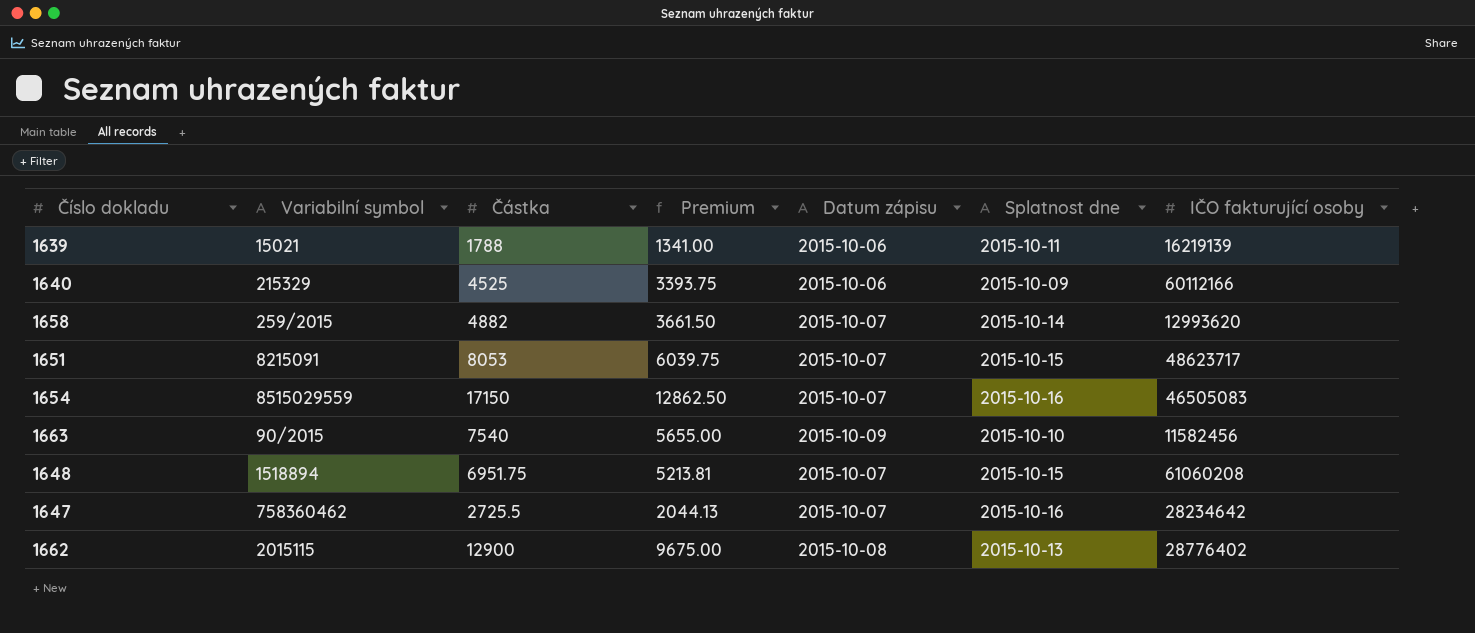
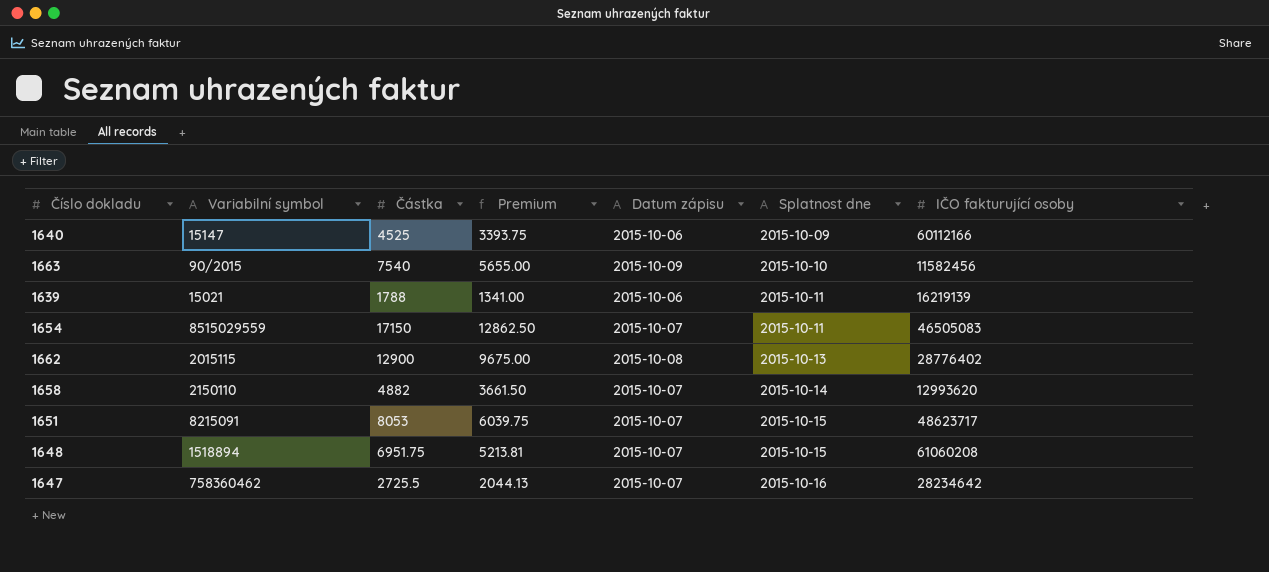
row order: none -> Splatnost dne ascending
1640 | Variabilní symbol: 215329 -> 15147
1654 | Splatnost dne: 2015-10-16 -> 2015-10-11
1658 | Variabilní symbol: 259/2015 -> 2150110

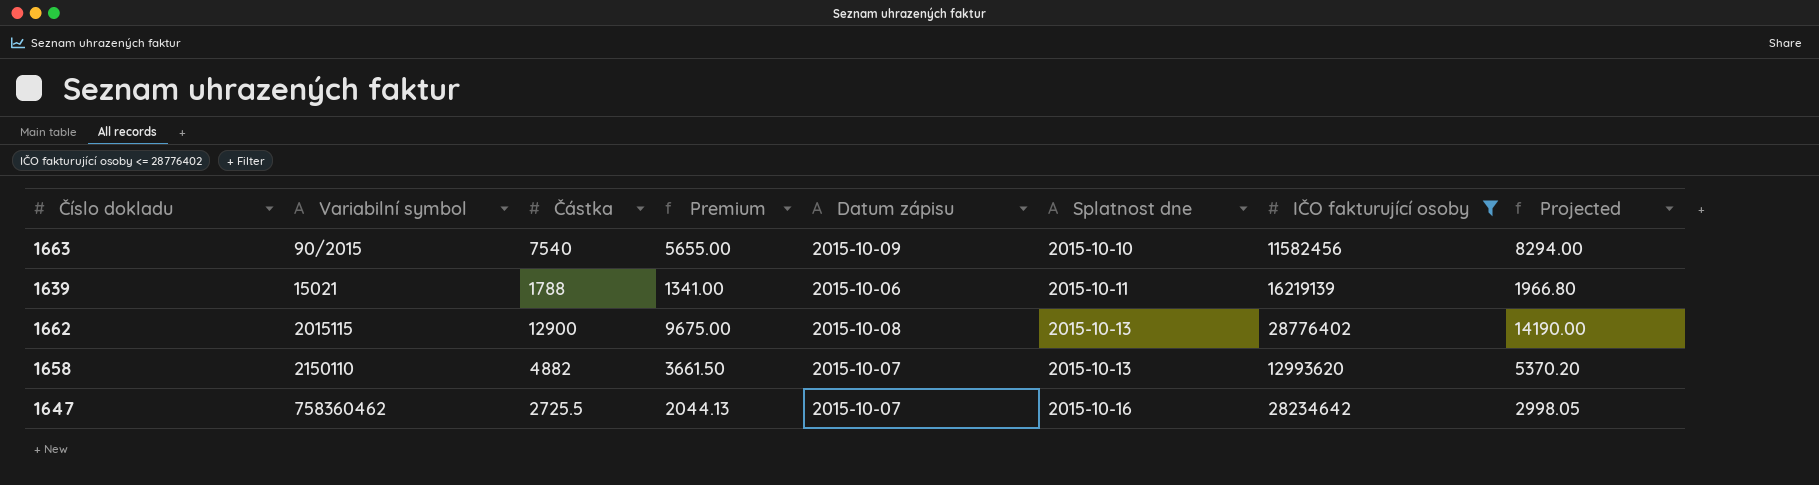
filter: none -> IČO fakturující osoby <= 28776402
column Projected | formula: none -> [Částka] * 1.1
1658 | Splatnost dne: 2015-10-14 -> 2015-10-13

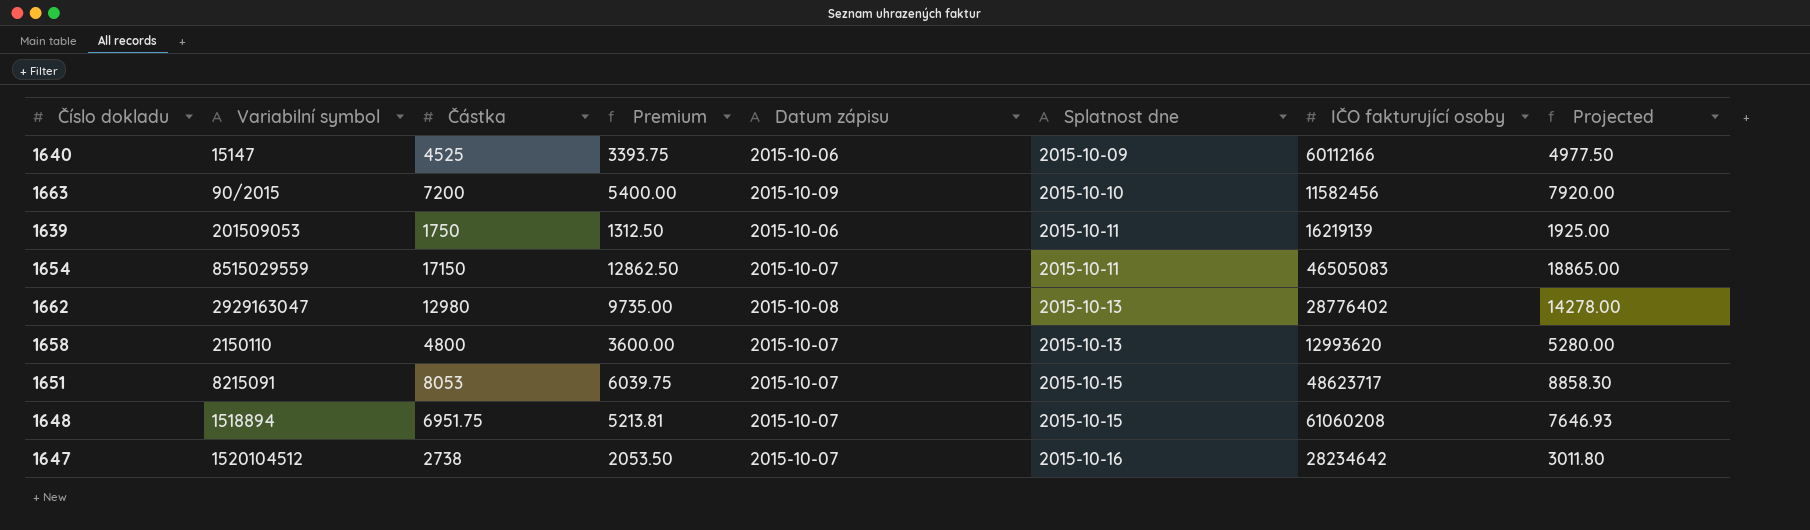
filter: IČO fakturující osoby <= 28776402 -> none
1663 | Částka: 7540 -> 7200
1663 | Premium: 5655.00 -> 5400.00
1663 | Projected: 8294.00 -> 7920.00
1639 | Variabilní symbol: 15021 -> 201509053
1639 | Částka: 1788 -> 1750
1639 | Premium: 1341.00 -> 1312.50
1639 | Projected: 1966.80 -> 1925.00
1662 | Variabilní symbol: 2015115 -> 2929163047
1662 | Částka: 12900 -> 12980
1662 | Premium: 9675.00 -> 9735.00
1662 | Projected: 14190.00 -> 14278.00
1658 | Částka: 4882 -> 4800
1658 | Premium: 3661.50 -> 3600.00
1658 | Projected: 5370.20 -> 5280.00
1647 | Variabilní symbol: 758360462 -> 1520104512
1647 | Částka: 2725.5 -> 2738
1647 | Premium: 2044.13 -> 2053.50
1647 | Projected: 2998.05 -> 3011.80

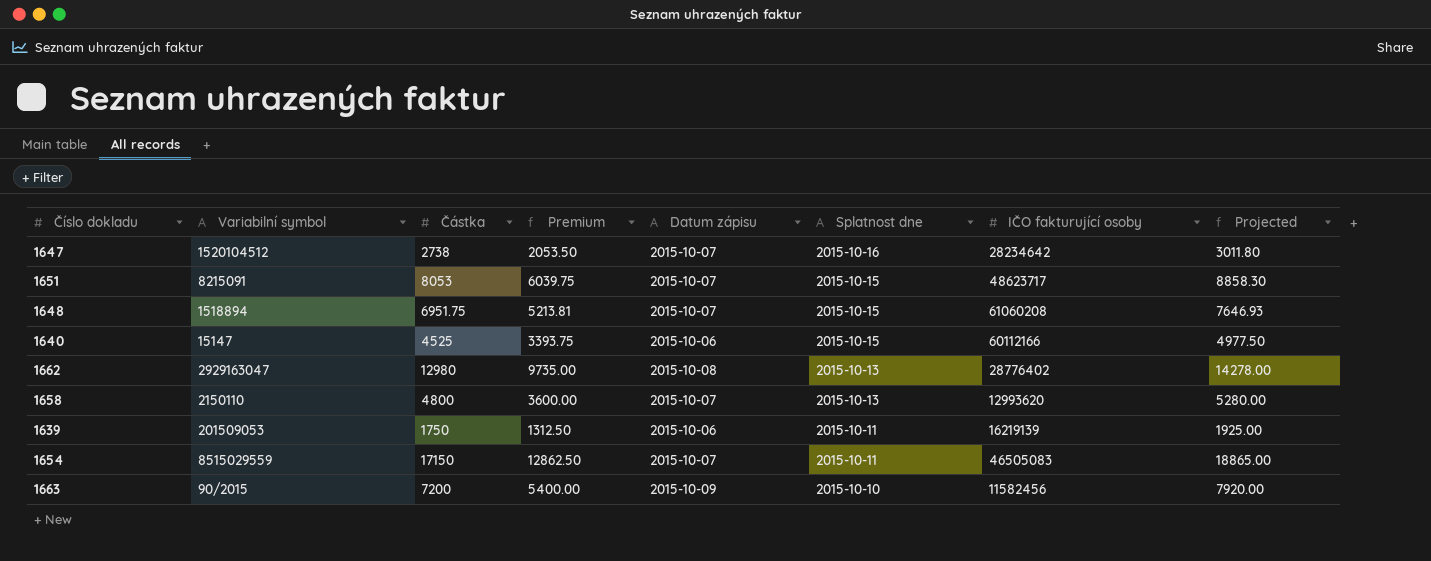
row order: Splatnost dne ascending -> Splatnost dne descending
1640 | Splatnost dne: 2015-10-09 -> 2015-10-15

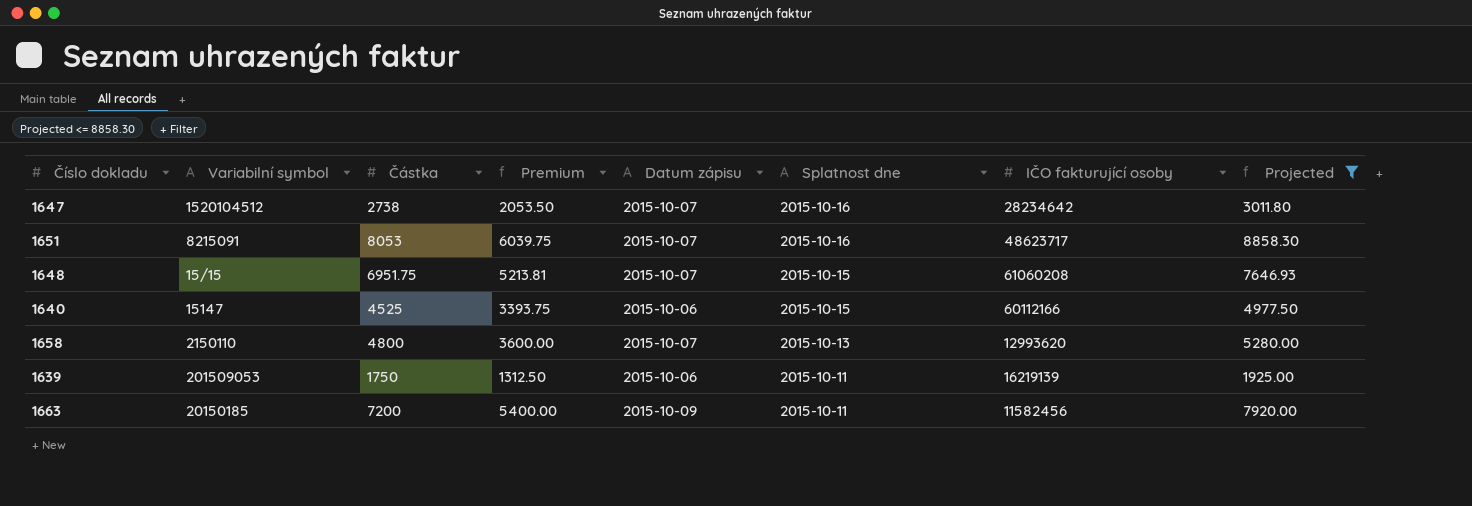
filter: none -> Projected <= 8858.30
1651 | Splatnost dne: 2015-10-15 -> 2015-10-16
1648 | Variabilní symbol: 1518894 -> 15/15
1663 | Variabilní symbol: 90/2015 -> 20150185
1663 | Splatnost dne: 2015-10-10 -> 2015-10-11

